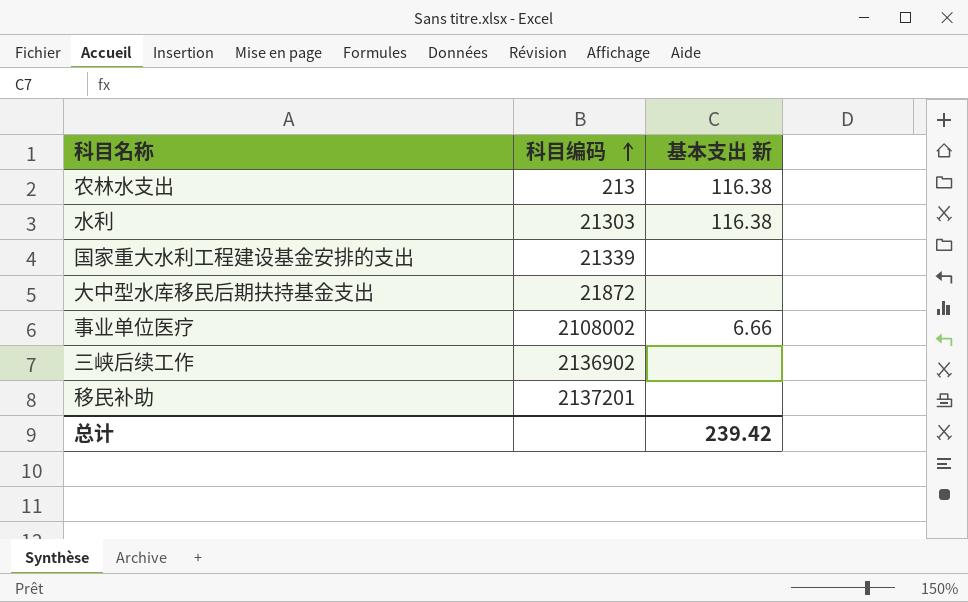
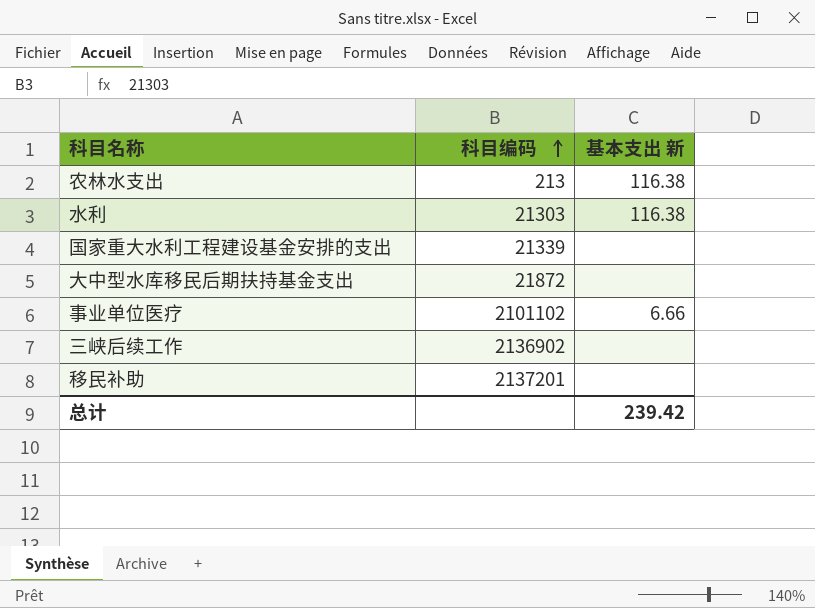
事业单位医疗 | 科目编码: 2108002 -> 2101102

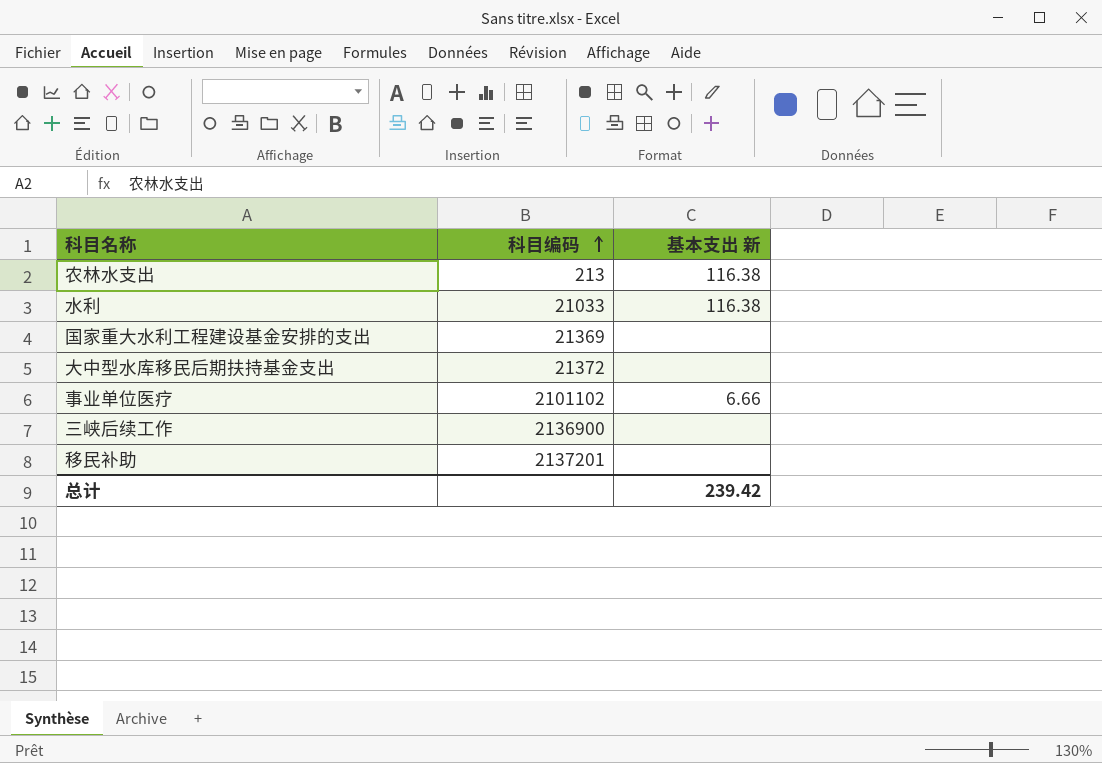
水利 | 科目编码: 21303 -> 21033
国家重大水利工程建设基金安排的支出 | 科目编码: 21339 -> 21369
大中型水库移民后期扶持基金支出 | 科目编码: 21872 -> 21372
三峡后续工作 | 科目编码: 2136902 -> 2136900

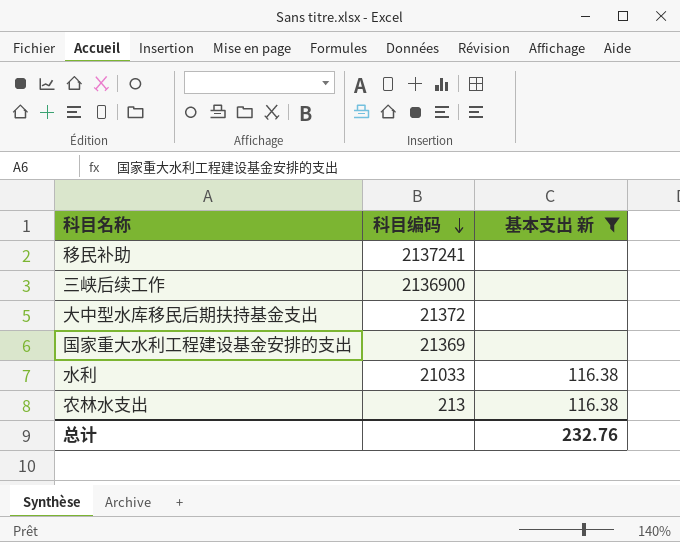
filter: none -> 基本支出 新 != 6.66
row order: 科目编码 ascending -> 科目编码 descending
移民补助 | 科目编码: 2137201 -> 2137241
总计 | 基本支出 新: 239.42 -> 232.76

